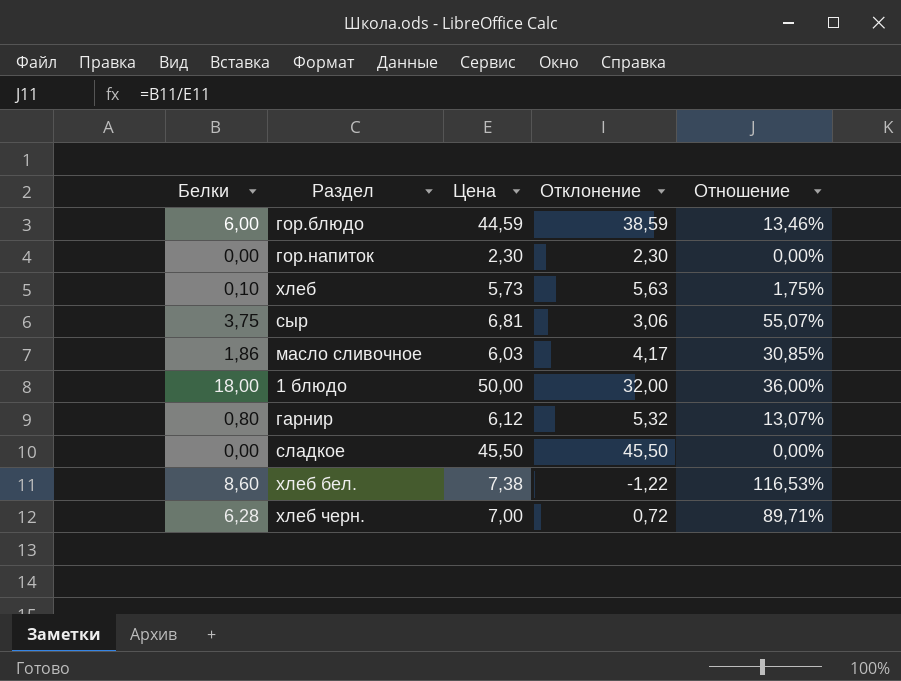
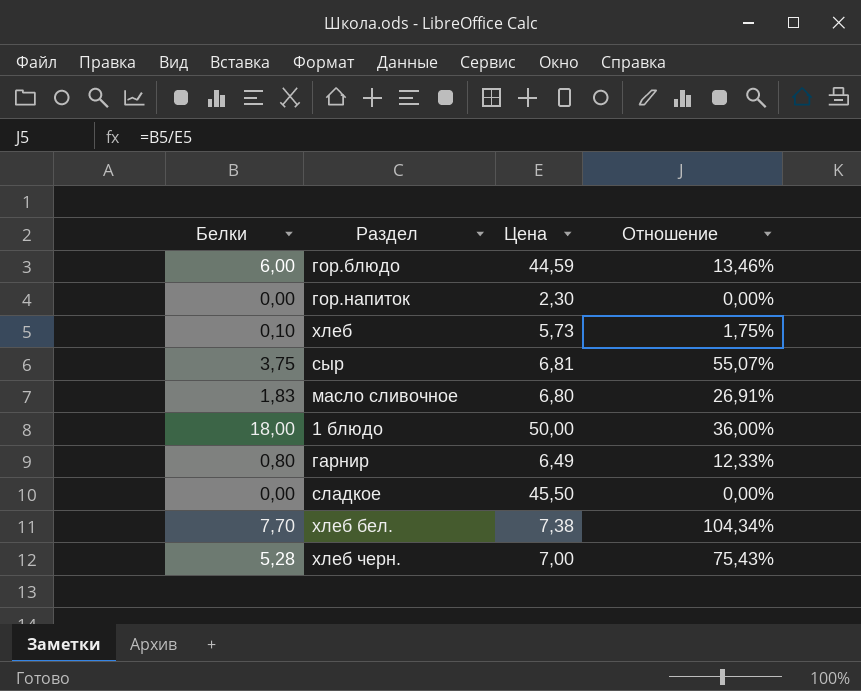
column Отклонение | formula: [Цена] - [Белки] -> none
масло сливочное | Белки: 1,86 -> 1,83
масло сливочное | Цена: 6,03 -> 6,80
масло сливочное | Отношение: 30,85% -> 26,91%
гарнир | Цена: 6,12 -> 6,49
гарнир | Отношение: 13,07% -> 12,33%
хлеб бел. | Белки: 8,60 -> 7,70
хлеб бел. | Отношение: 116,53% -> 104,34%
хлеб черн. | Белки: 6,28 -> 5,28
хлеб черн. | Отношение: 89,71% -> 75,43%

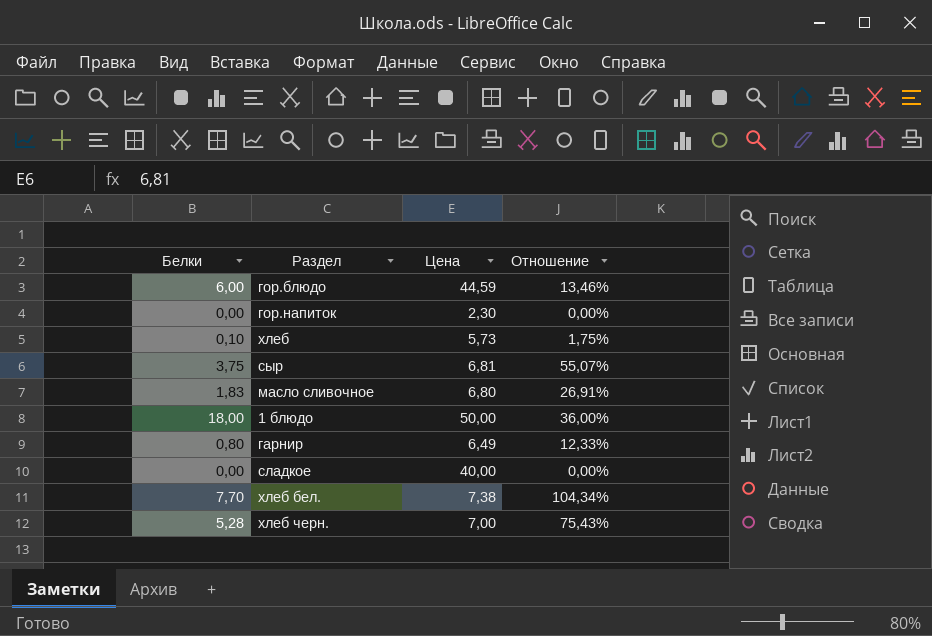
сладкое | Цена: 45,50 -> 40,00

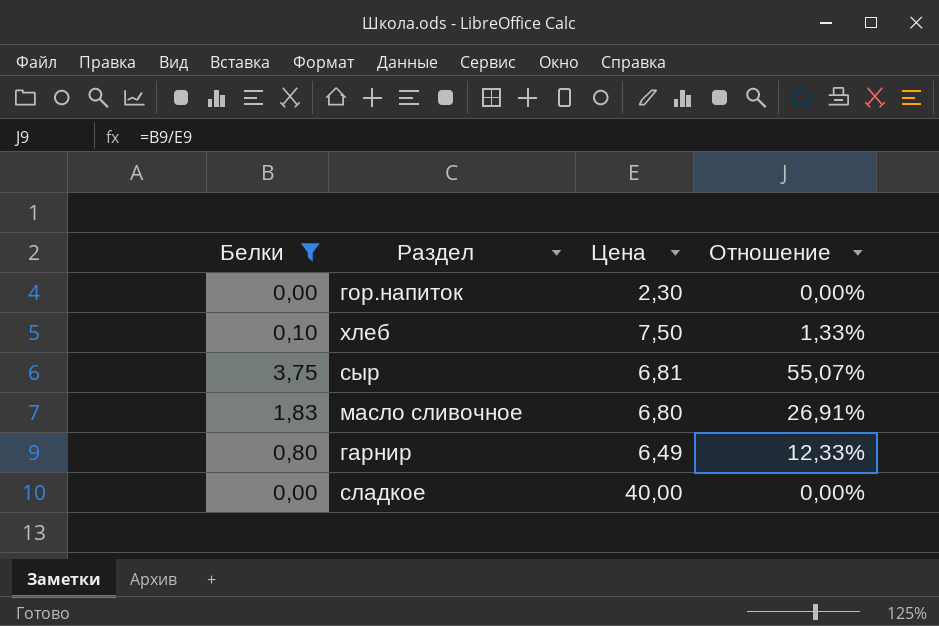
filter: none -> Белки <= 3,75
хлеб | Цена: 5,73 -> 7,50
хлеб | Отношение: 1,75% -> 1,33%

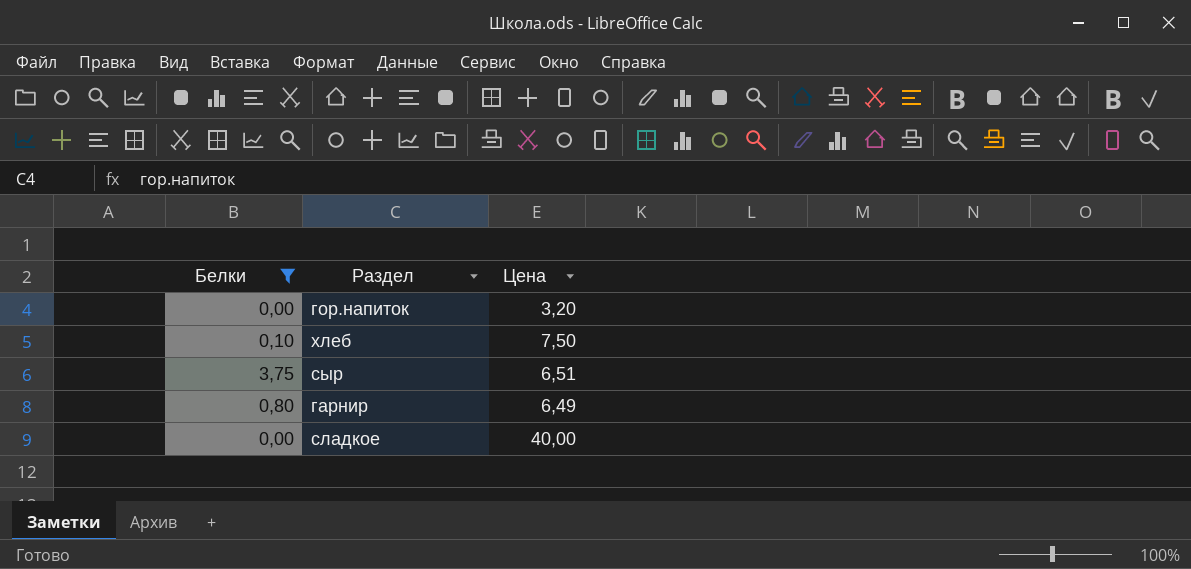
column Отношение | formula: [Белки] / [Цена] -> none
row масло сливочное: 1,83 | 6,80 | 26,91% -> none
гор.напиток | Цена: 2,30 -> 3,20
сыр | Цена: 6,81 -> 6,51

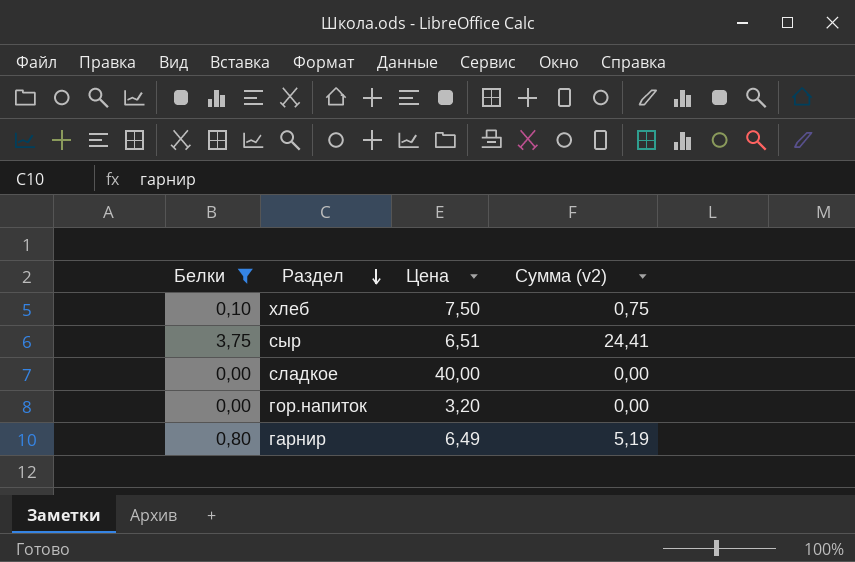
row order: none -> Раздел descending
column Сумма (v2) | formula: none -> [Белки] * [Цена]

